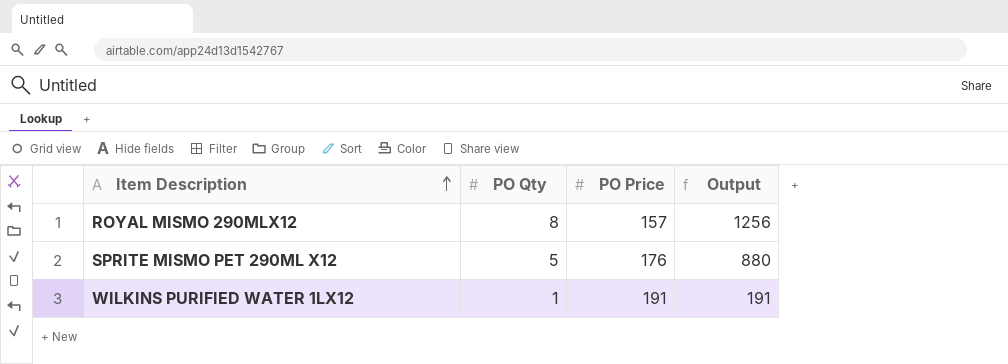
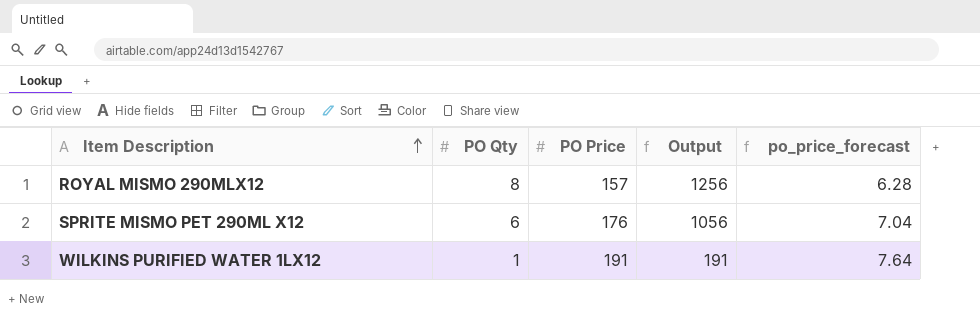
column po_price_forecast | formula: none -> [PO Price] * 0.04
SPRITE MISMO PET 290ML X12 | PO Qty: 5 -> 6
SPRITE MISMO PET 290ML X12 | Output: 880 -> 1056

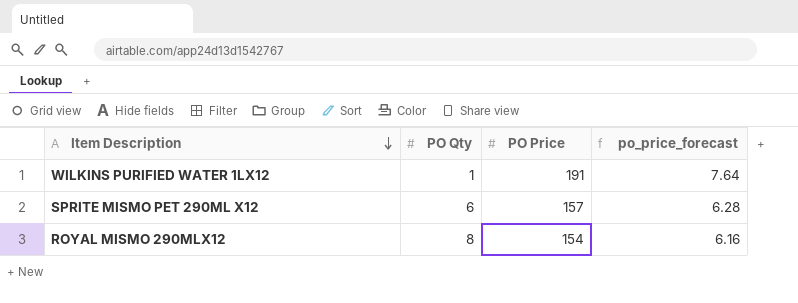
row order: Item Description ascending -> Item Description descending
column Output | formula: [PO Qty] * [PO Price] -> none
SPRITE MISMO PET 290ML X12 | PO Price: 176 -> 157
SPRITE MISMO PET 290ML X12 | po_price_forecast: 7.04 -> 6.28
ROYAL MISMO 290MLX12 | PO Price: 157 -> 154
ROYAL MISMO 290MLX12 | po_price_forecast: 6.28 -> 6.16

